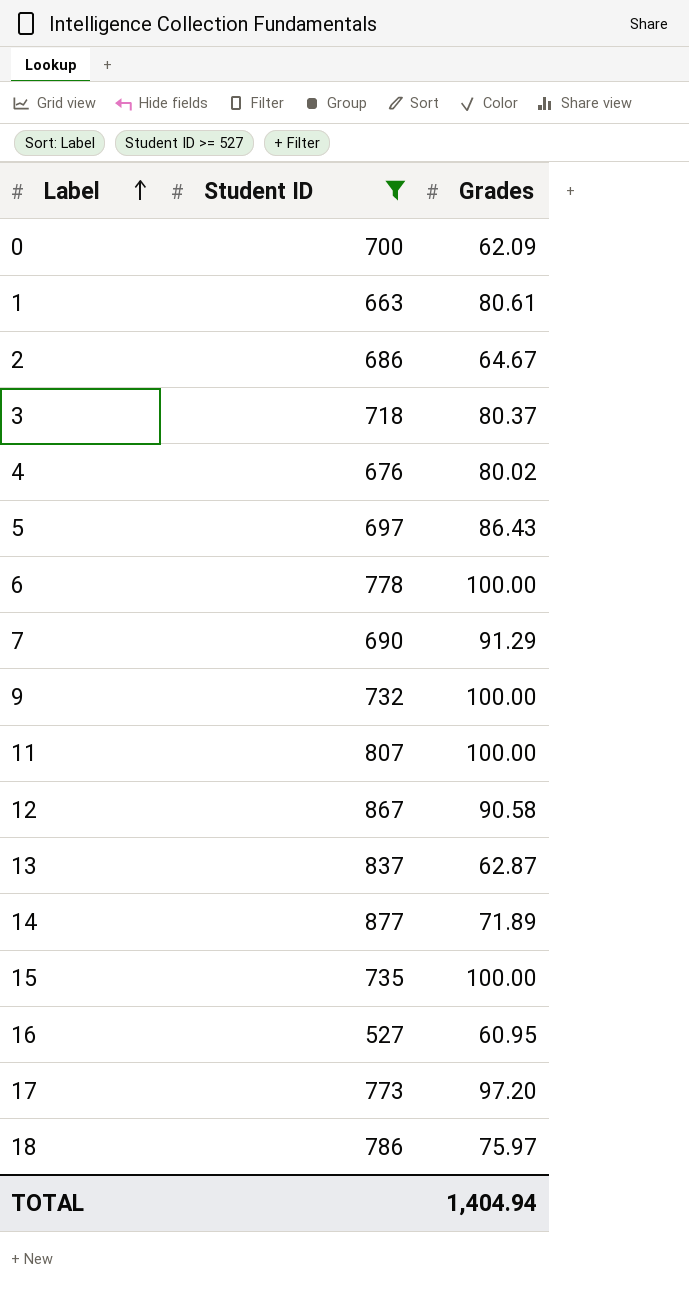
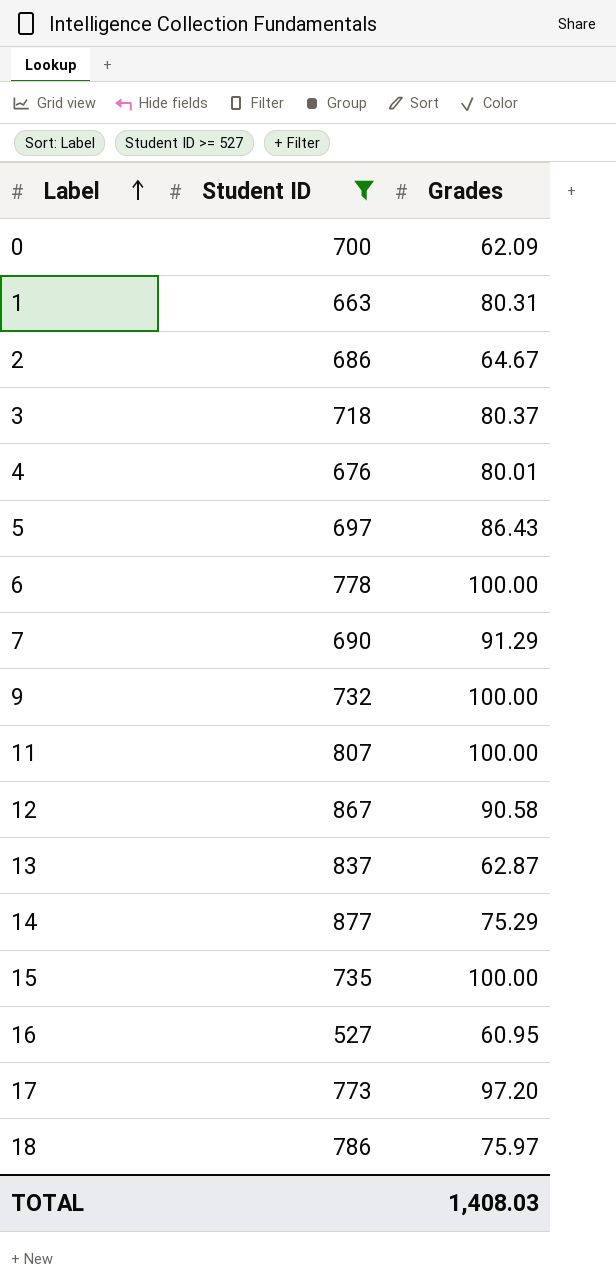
1 | Grades: 80.61 -> 80.31
4 | Grades: 80.02 -> 80.01
14 | Grades: 71.89 -> 75.29
TOTAL | Grades: 1,404.94 -> 1,408.03

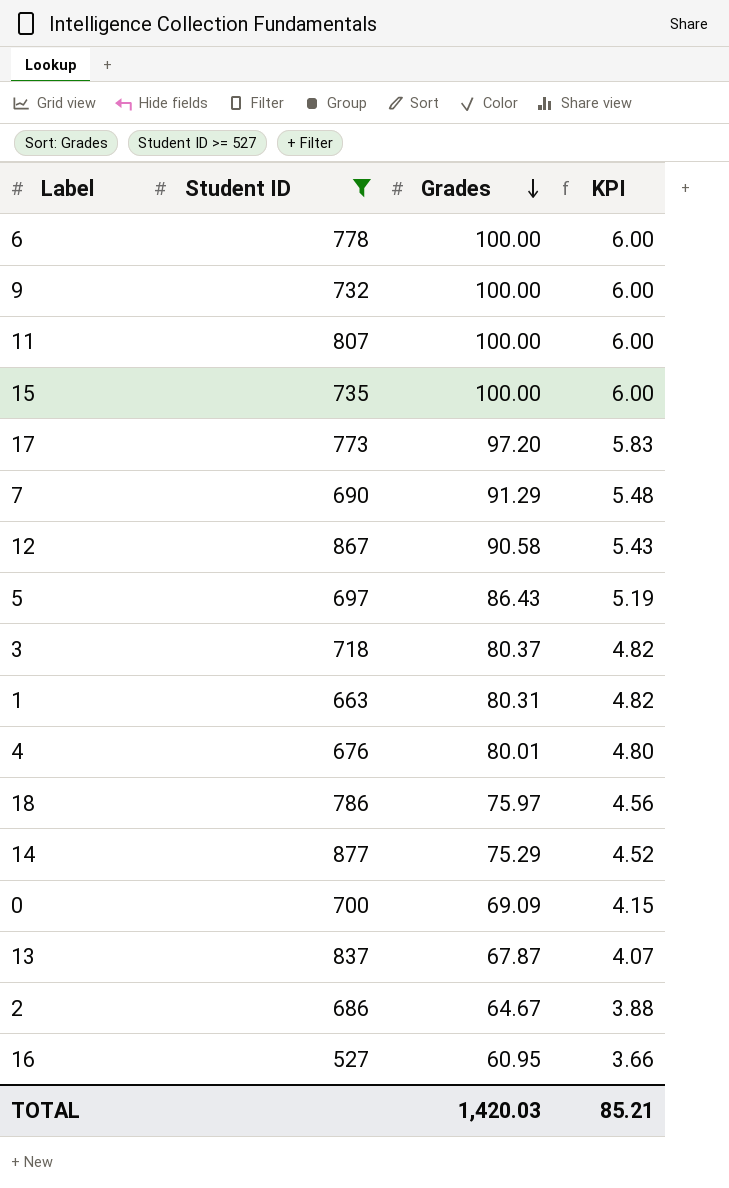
row order: Label ascending -> Grades descending
column KPI | formula: none -> [Grades] * 0.06
0 | Grades: 62.09 -> 69.09
13 | Grades: 62.87 -> 67.87
TOTAL | Grades: 1,408.03 -> 1,420.03

